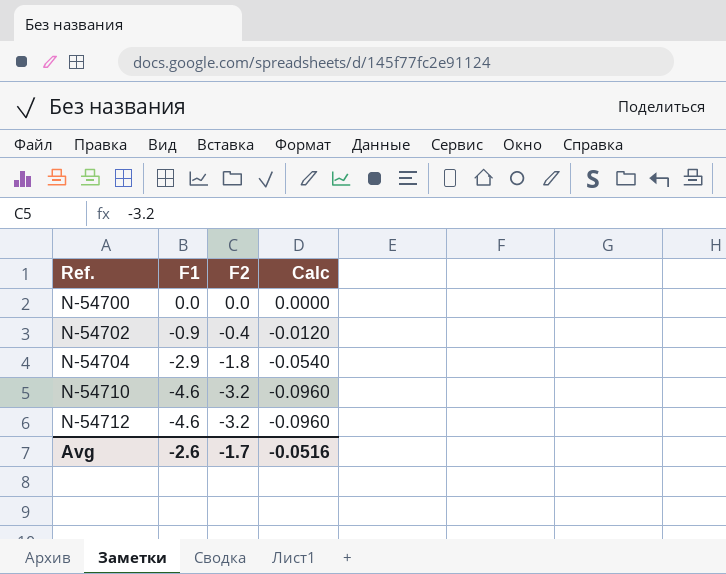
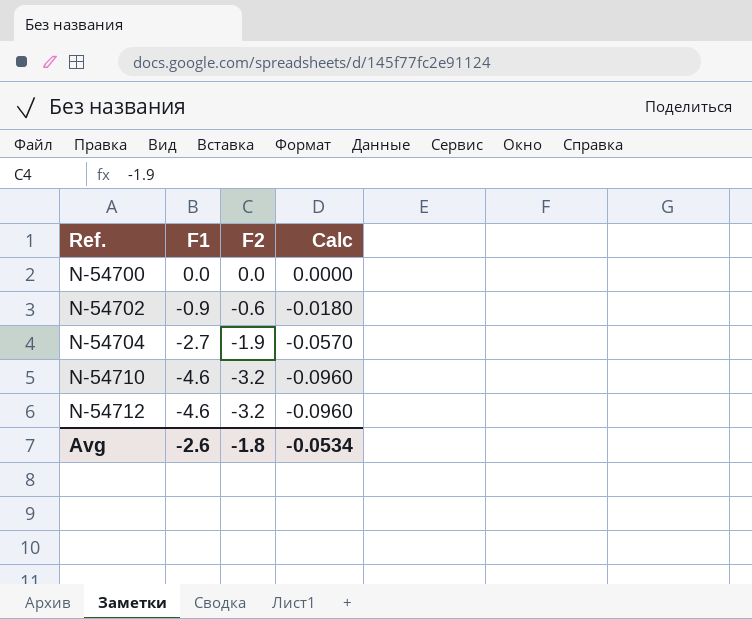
N-54702 | F2: -0.4 -> -0.6
N-54702 | Calc: -0.0120 -> -0.0180
N-54704 | F1: -2.9 -> -2.7
N-54704 | F2: -1.8 -> -1.9
N-54704 | Calc: -0.0540 -> -0.0570
Avg | F2: -1.7 -> -1.8
Avg | Calc: -0.0516 -> -0.0534

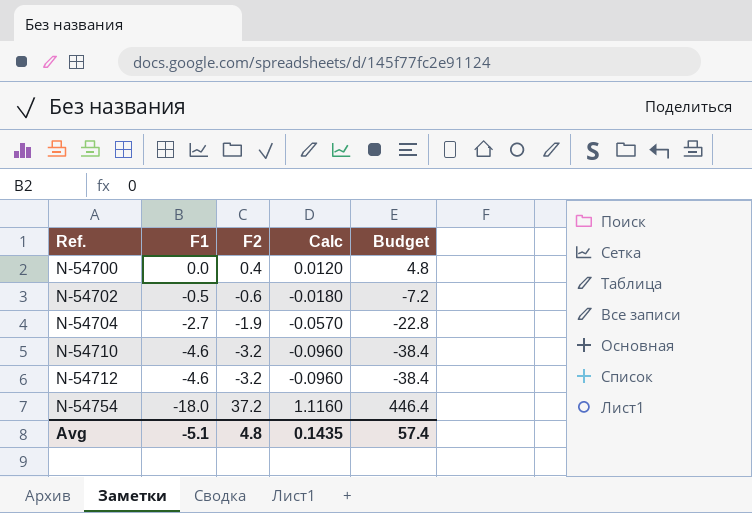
column Budget | formula: none -> [F2] * 12
N-54700 | F2: 0.0 -> 0.4
N-54700 | Calc: 0.0000 -> 0.0120
N-54702 | F1: -0.9 -> -0.5
row N-54754: none -> -18.0 | 37.2 | 1.1160 | 446.4
Avg | F1: -2.6 -> -5.1
Avg | F2: -1.8 -> 4.8
Avg | Calc: -0.0534 -> 0.1435

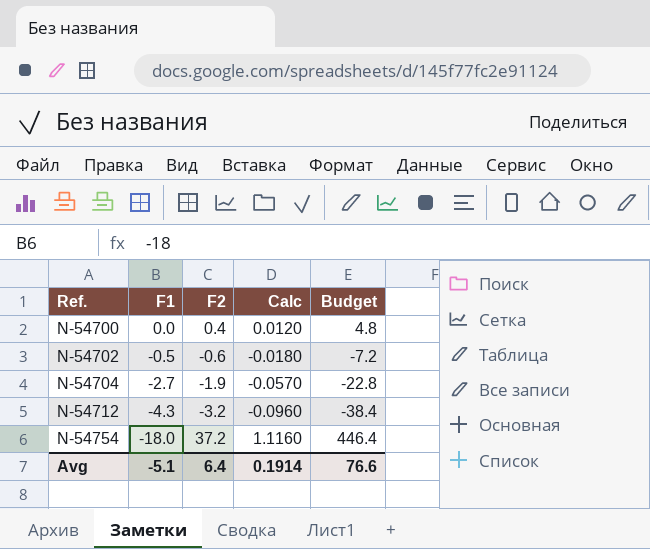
row N-54710: -4.6 | -3.2 | -0.0960 | -38.4 -> none
N-54712 | F1: -4.6 -> -4.3
Avg | F2: 4.8 -> 6.4
Avg | Calc: 0.1435 -> 0.1914
Avg | Budget: 57.4 -> 76.6

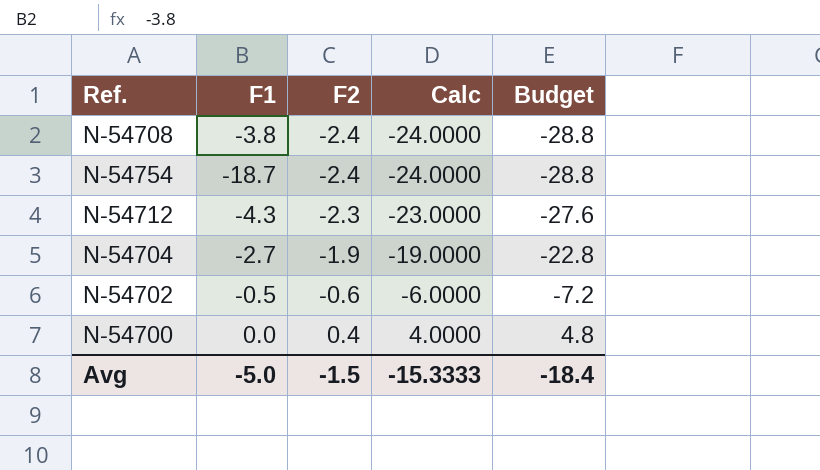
row order: Ref. ascending -> F2 ascending
column Calc | formula: [F2] * 0.03 -> [F2] * 10
row N-54708: none -> -3.8 | -2.4 | -24.0000 | -28.8
N-54754 | F1: -18.0 -> -18.7
N-54754 | F2: 37.2 -> -2.4
N-54754 | Budget: 446.4 -> -28.8
N-54712 | F2: -3.2 -> -2.3
N-54712 | Budget: -38.4 -> -27.6
Avg | F1: -5.1 -> -5.0
Avg | F2: 6.4 -> -1.5
Avg | Calc: 0.1914 -> -15.3333
Avg | Budget: 76.6 -> -18.4

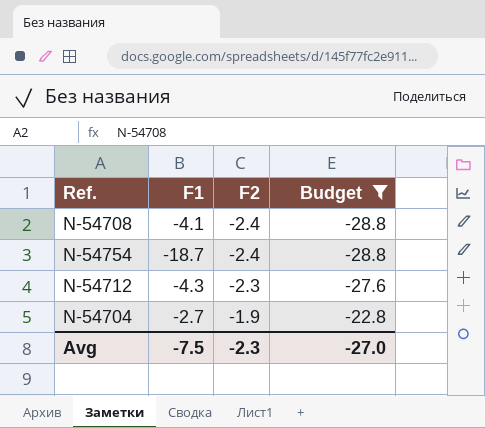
filter: none -> Budget <= -22.8
column Calc | formula: [F2] * 10 -> none
N-54708 | F1: -3.8 -> -4.1
Avg | F1: -5.0 -> -7.5
Avg | F2: -1.5 -> -2.3
Avg | Budget: -18.4 -> -27.0

